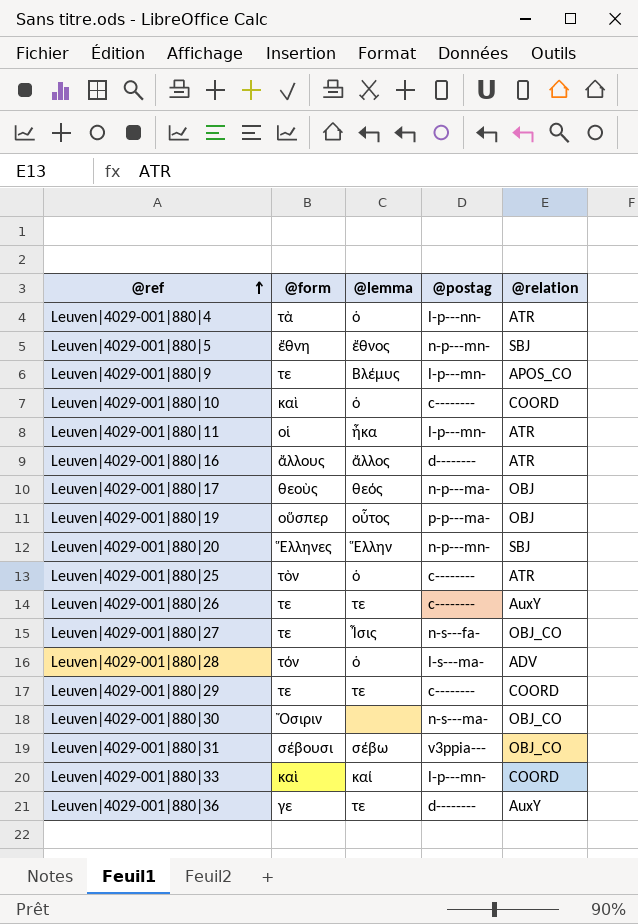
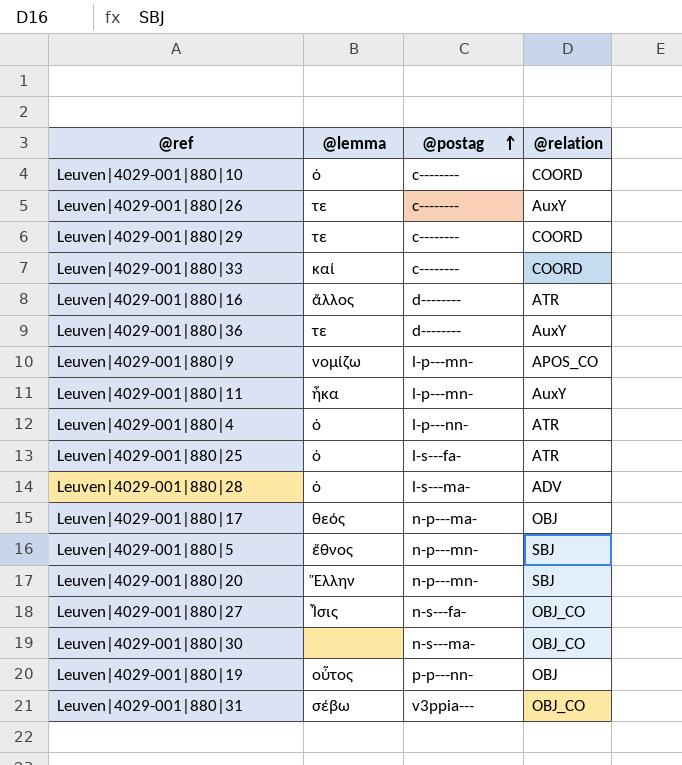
row order: @ref ascending -> @postag ascending
column @form | position: 2 -> none
Leuven|4029-001|880|33 | @postag: l-p---mn- -> c--------
Leuven|4029-001|880|9 | @lemma: Βλέμυς -> νομίζω
Leuven|4029-001|880|11 | @relation: ATR -> AuxY
Leuven|4029-001|880|25 | @postag: c-------- -> l-s---fa-
Leuven|4029-001|880|19 | @postag: p-p---ma- -> p-p---nn-

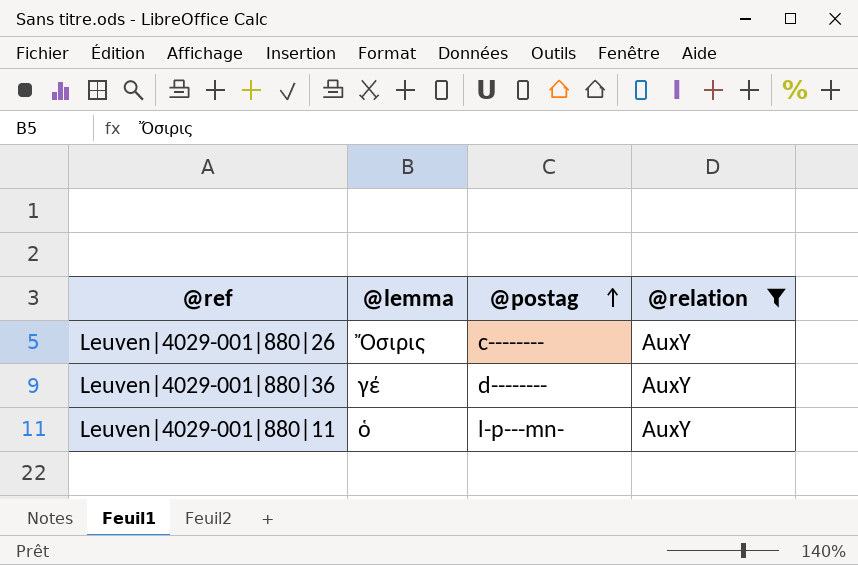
filter: none -> @relation = AuxY
Leuven|4029-001|880|26 | @lemma: τε -> Ὄσιρις
Leuven|4029-001|880|36 | @lemma: τε -> γέ
Leuven|4029-001|880|11 | @lemma: ἦκα -> ὁ

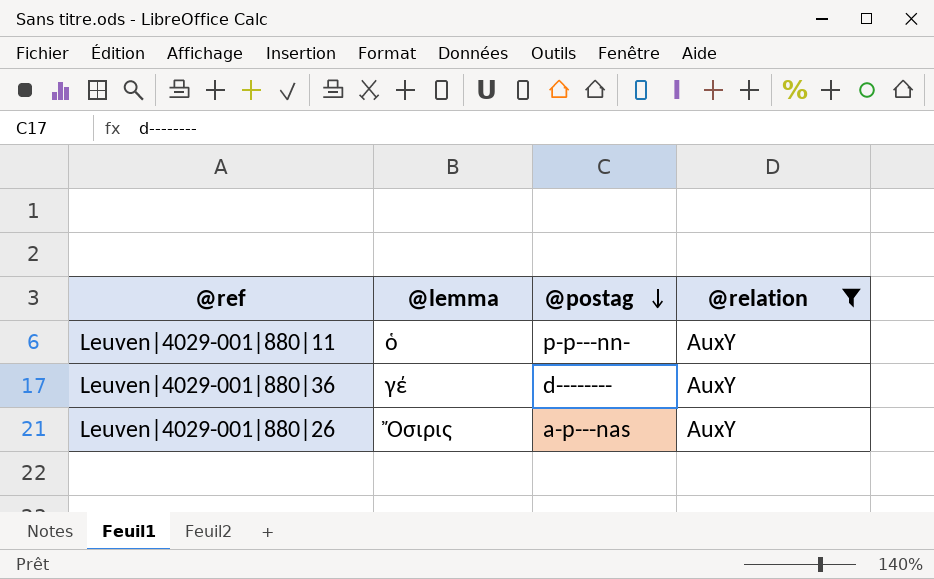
row order: @postag ascending -> @postag descending
Leuven|4029-001|880|11 | @postag: l-p---mn- -> p-p---nn-
Leuven|4029-001|880|26 | @postag: c-------- -> a-p---nas

